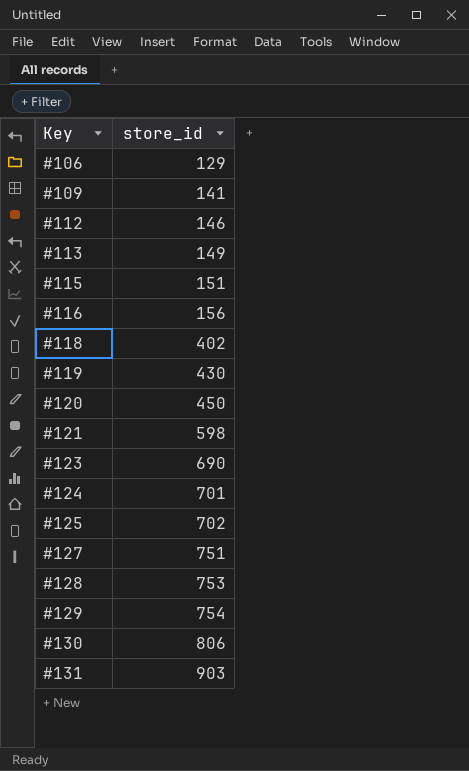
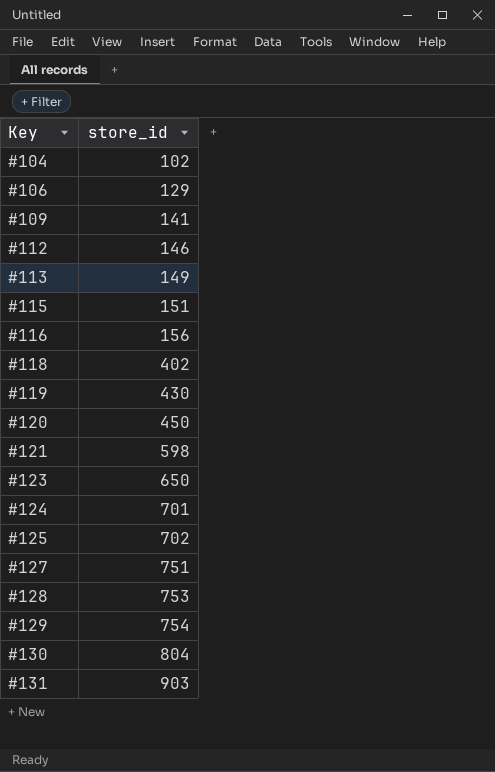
row #104: none -> 102
#123 | store_id: 690 -> 650
#130 | store_id: 806 -> 804

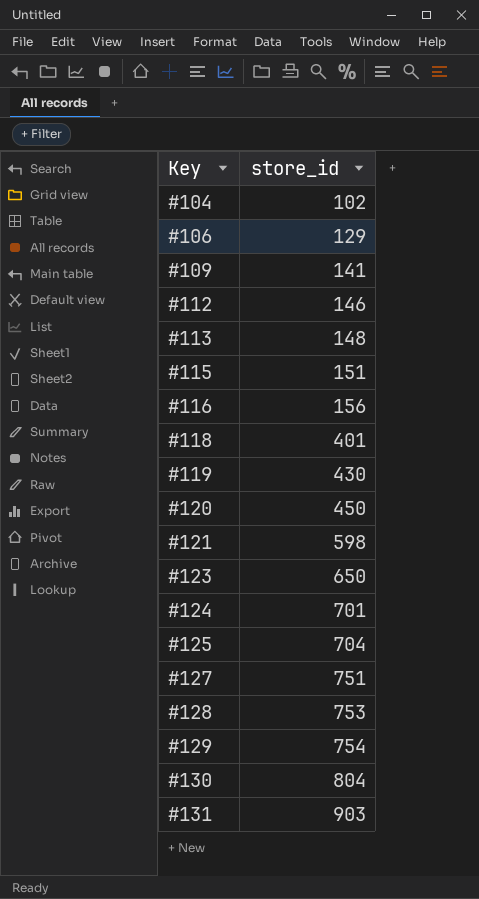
#113 | store_id: 149 -> 148
#118 | store_id: 402 -> 401
#125 | store_id: 702 -> 704

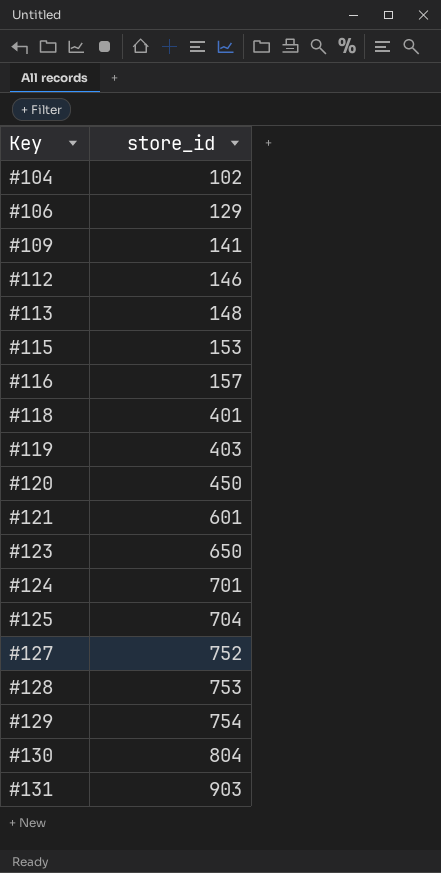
#115 | store_id: 151 -> 153
#116 | store_id: 156 -> 157
#119 | store_id: 430 -> 403
#121 | store_id: 598 -> 601
#127 | store_id: 751 -> 752

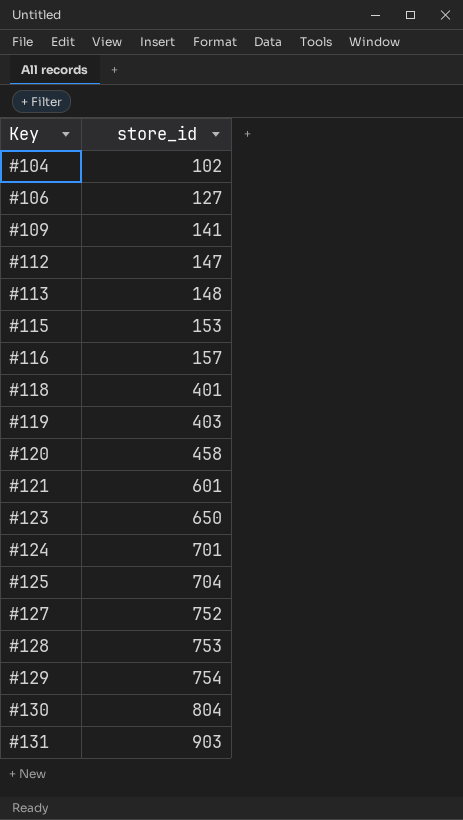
#106 | store_id: 129 -> 127
#112 | store_id: 146 -> 147
#120 | store_id: 450 -> 458

